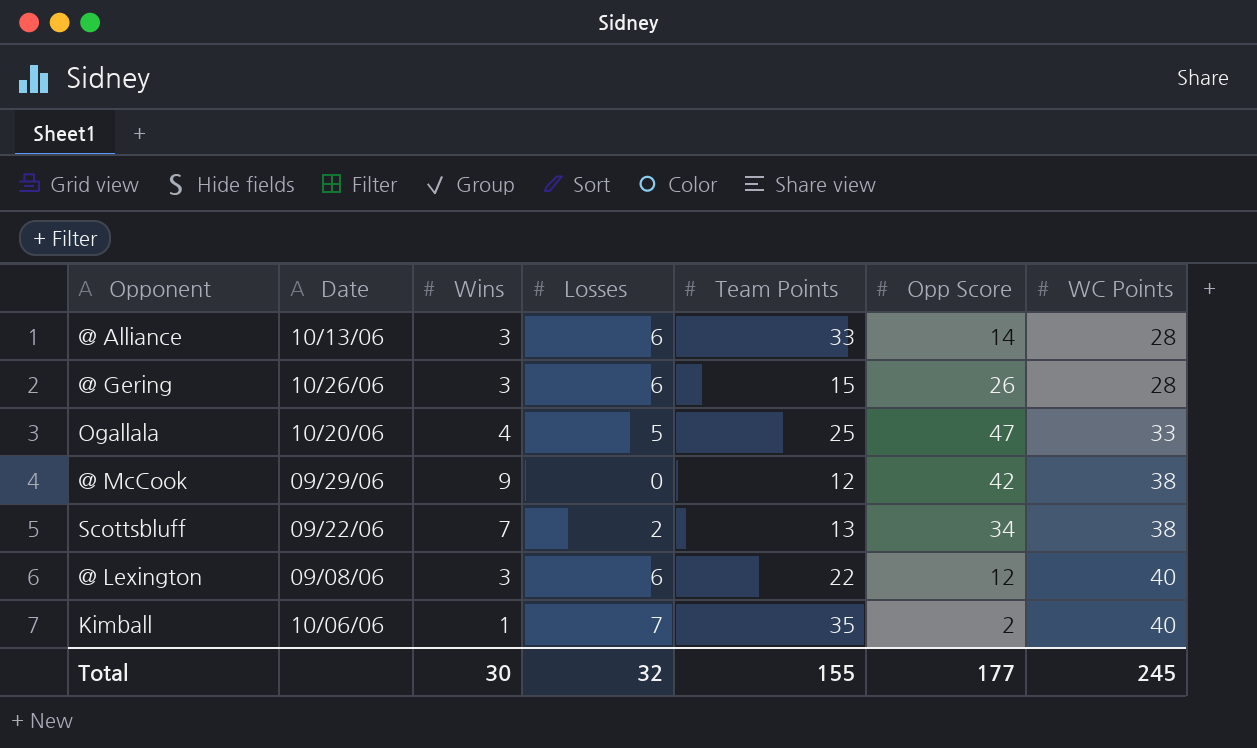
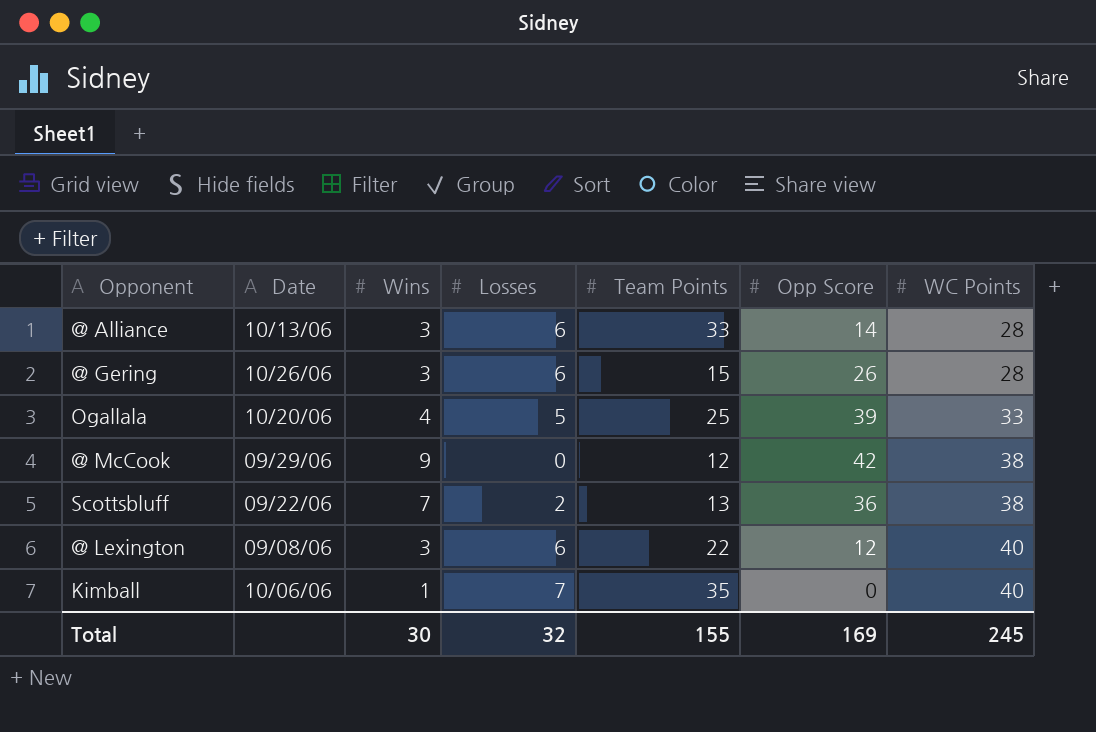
Ogallala | Opp Score: 47 -> 39
Scottsbluff | Opp Score: 34 -> 36
Kimball | Opp Score: 2 -> 0
Total | Opp Score: 177 -> 169

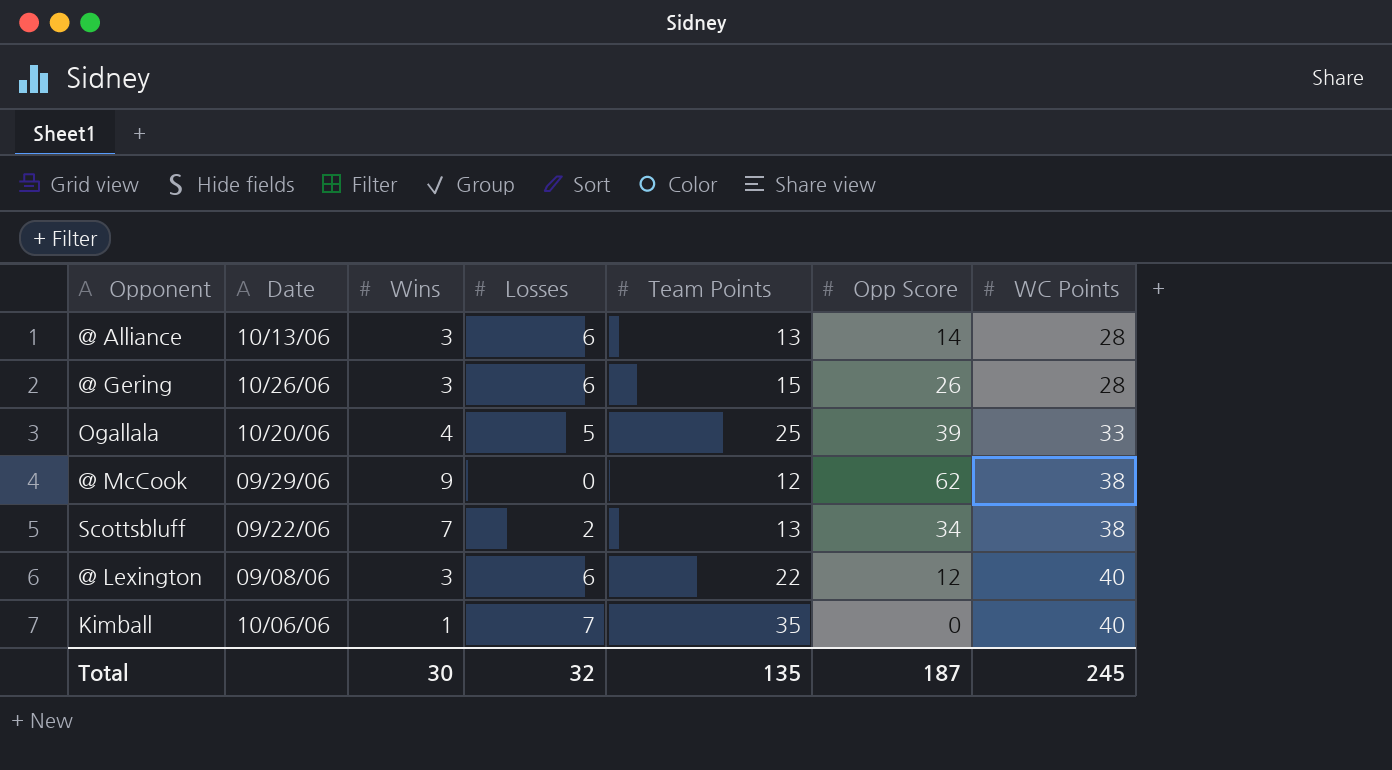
@ Alliance | Team Points: 33 -> 13
@ McCook | Opp Score: 42 -> 62
Scottsbluff | Opp Score: 36 -> 34
Total | Team Points: 155 -> 135
Total | Opp Score: 169 -> 187

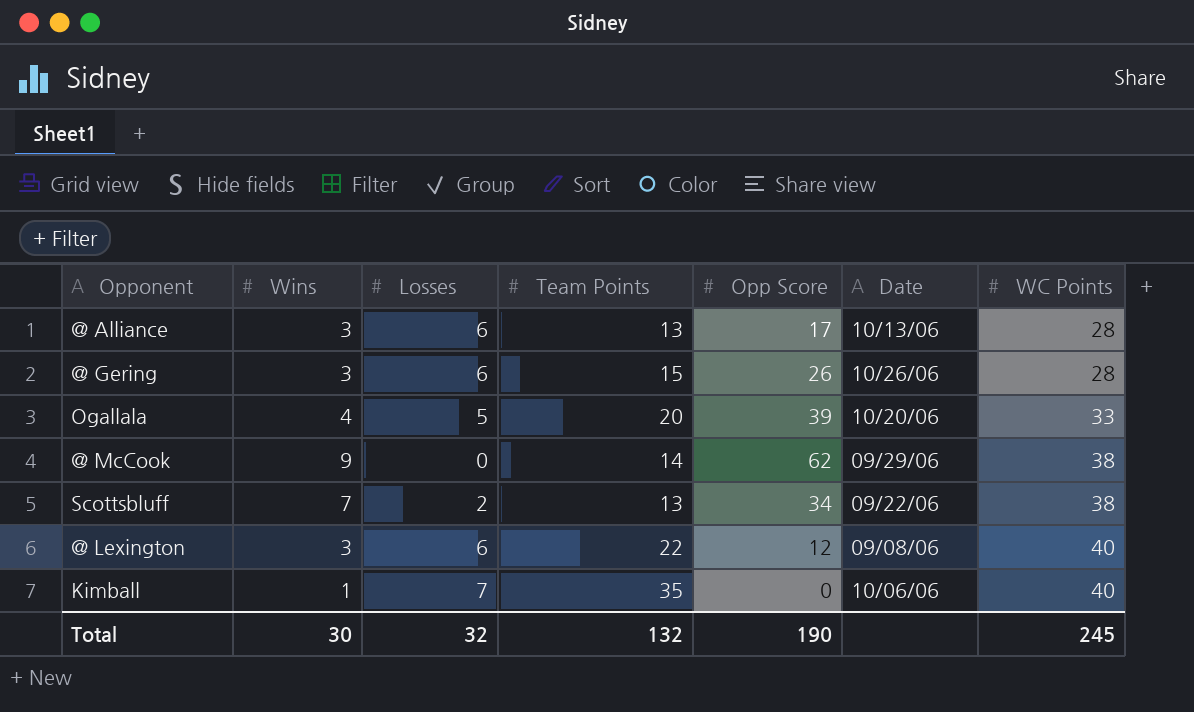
column Date | position: 2 -> 6
@ Alliance | Opp Score: 14 -> 17
Ogallala | Team Points: 25 -> 20
@ McCook | Team Points: 12 -> 14
Total | Team Points: 135 -> 132
Total | Opp Score: 187 -> 190

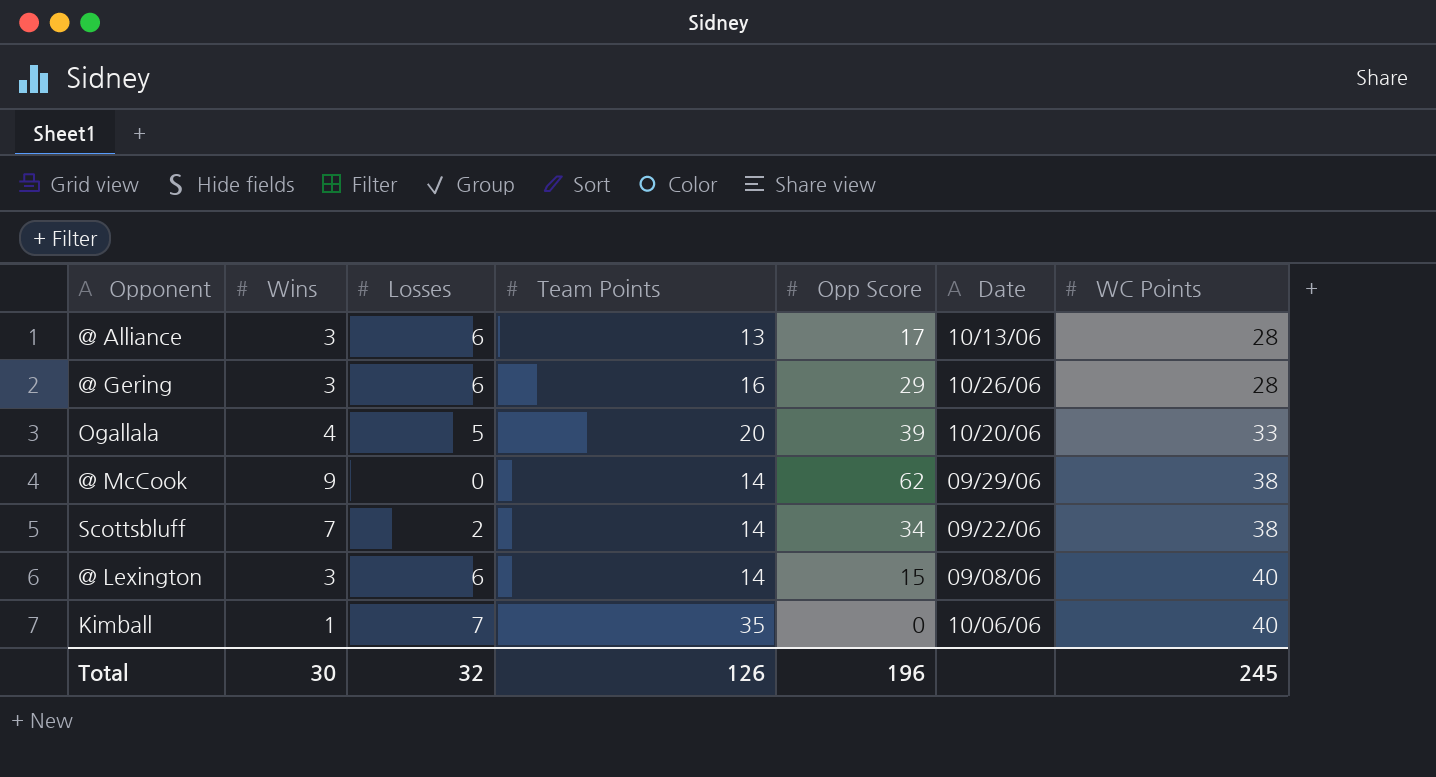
@ Gering | Team Points: 15 -> 16
@ Gering | Opp Score: 26 -> 29
Scottsbluff | Team Points: 13 -> 14
@ Lexington | Team Points: 22 -> 14
@ Lexington | Opp Score: 12 -> 15
Total | Team Points: 132 -> 126
Total | Opp Score: 190 -> 196

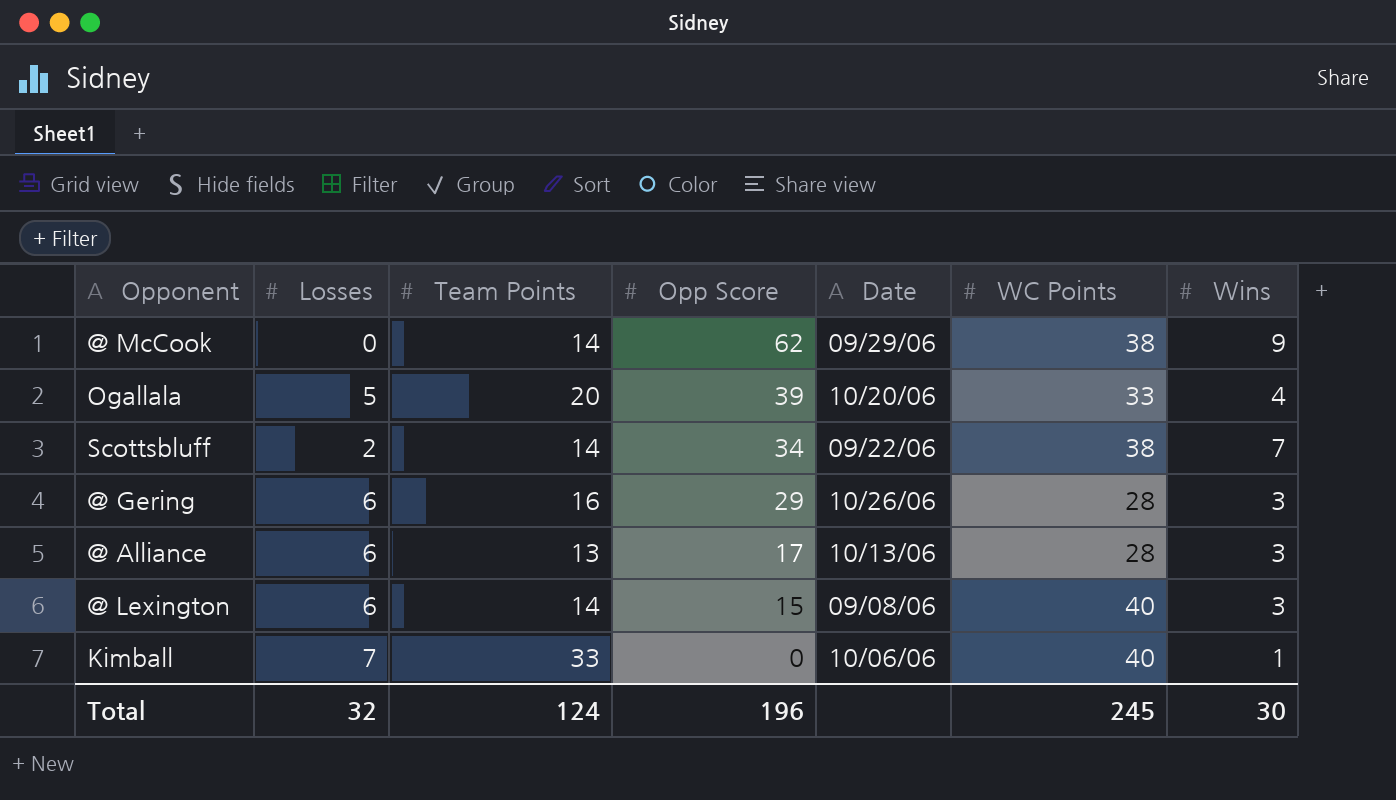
row order: WC Points ascending -> Opp Score descending
column Wins | position: 2 -> 7
Kimball | Team Points: 35 -> 33
Total | Team Points: 126 -> 124

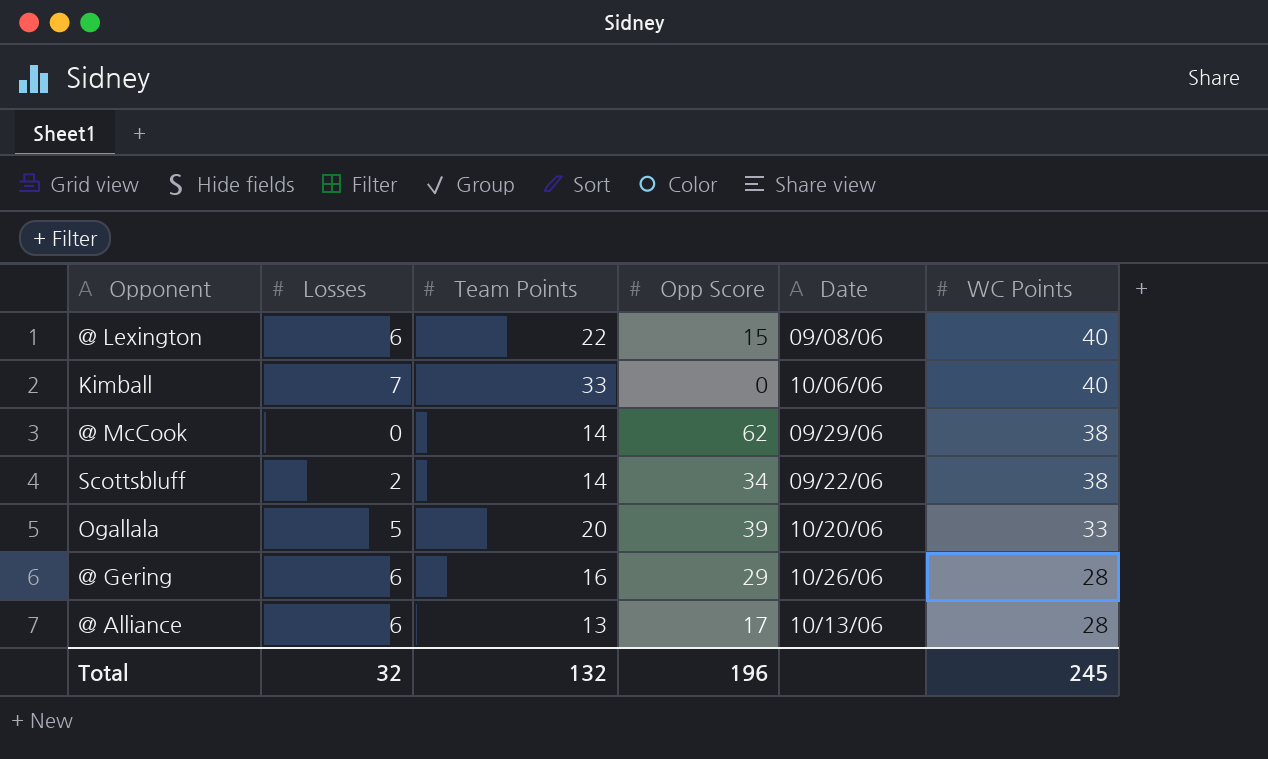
row order: Opp Score descending -> WC Points descending
column Wins | position: 7 -> none
@ Lexington | Team Points: 14 -> 22
Total | Team Points: 124 -> 132

